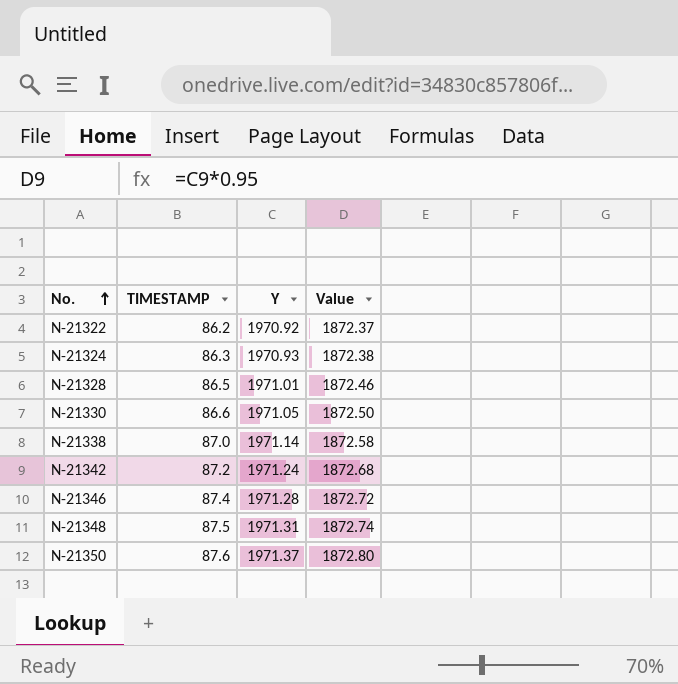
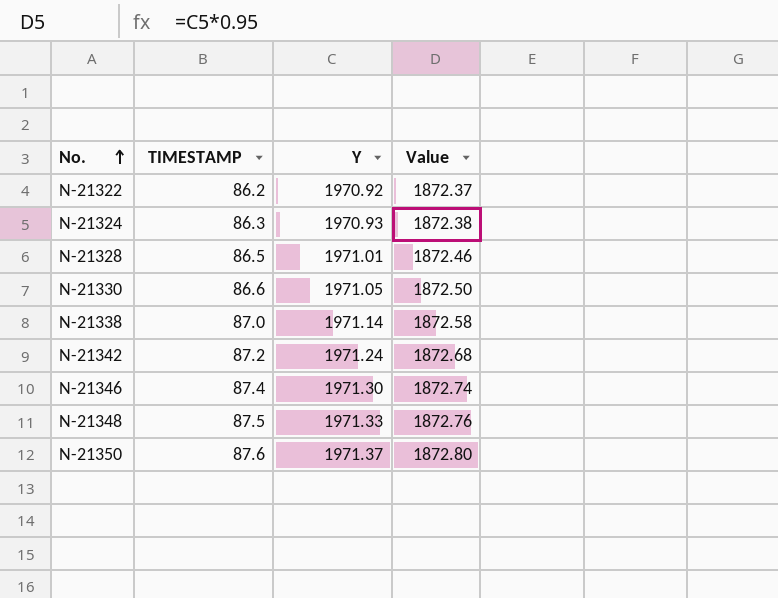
N-21346 | Y: 1971.28 -> 1971.30
N-21346 | Value: 1872.72 -> 1872.74
N-21348 | Y: 1971.31 -> 1971.33
N-21348 | Value: 1872.74 -> 1872.76

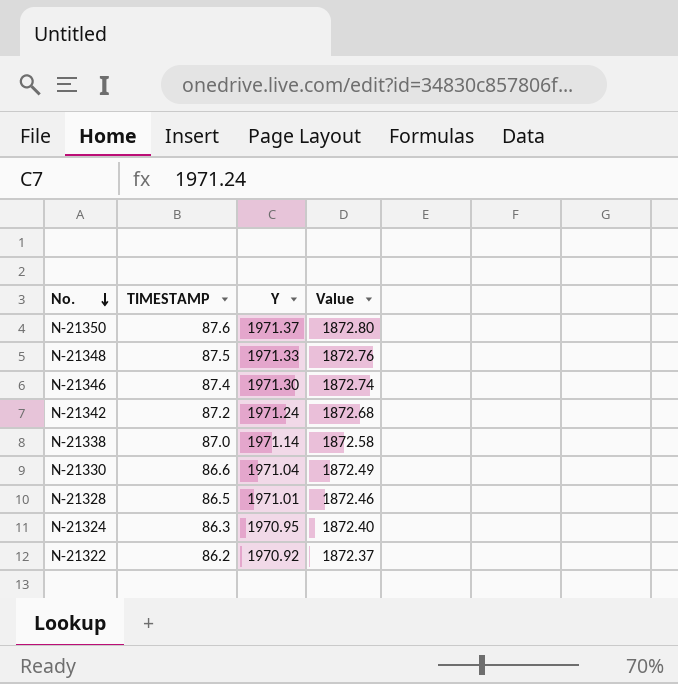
row order: No. ascending -> No. descending
N-21330 | Y: 1971.05 -> 1971.04
N-21330 | Value: 1872.50 -> 1872.49
N-21324 | Y: 1970.93 -> 1970.95
N-21324 | Value: 1872.38 -> 1872.40

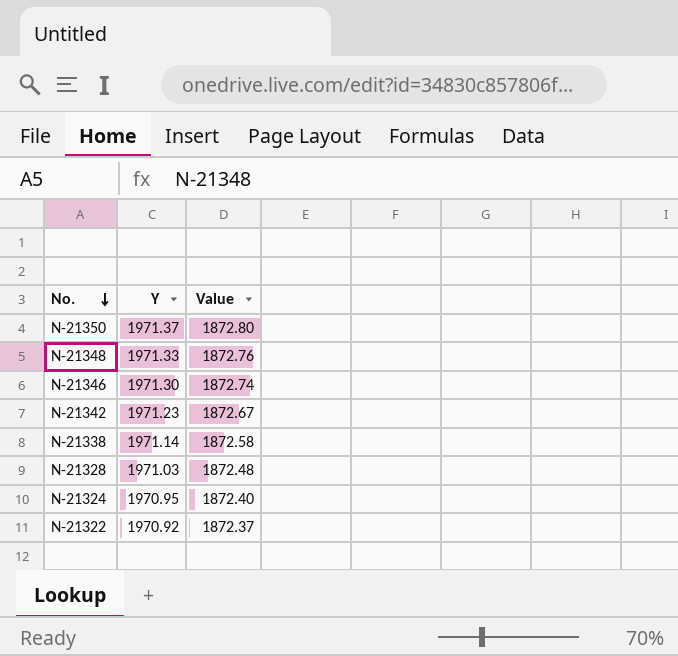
column TIMESTAMP | position: 2 -> none
row N-21330: 86.6 | 1971.04 | 1872.49 -> none
N-21342 | Y: 1971.24 -> 1971.23
N-21342 | Value: 1872.68 -> 1872.67
N-21328 | Y: 1971.01 -> 1971.03
N-21328 | Value: 1872.46 -> 1872.48

